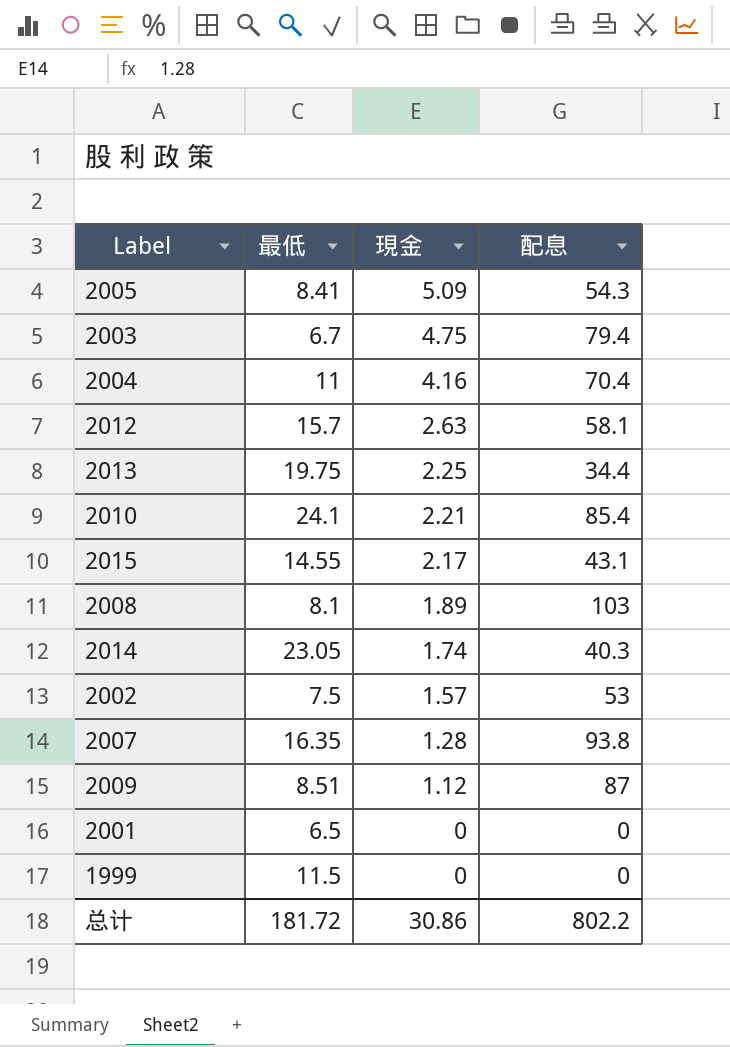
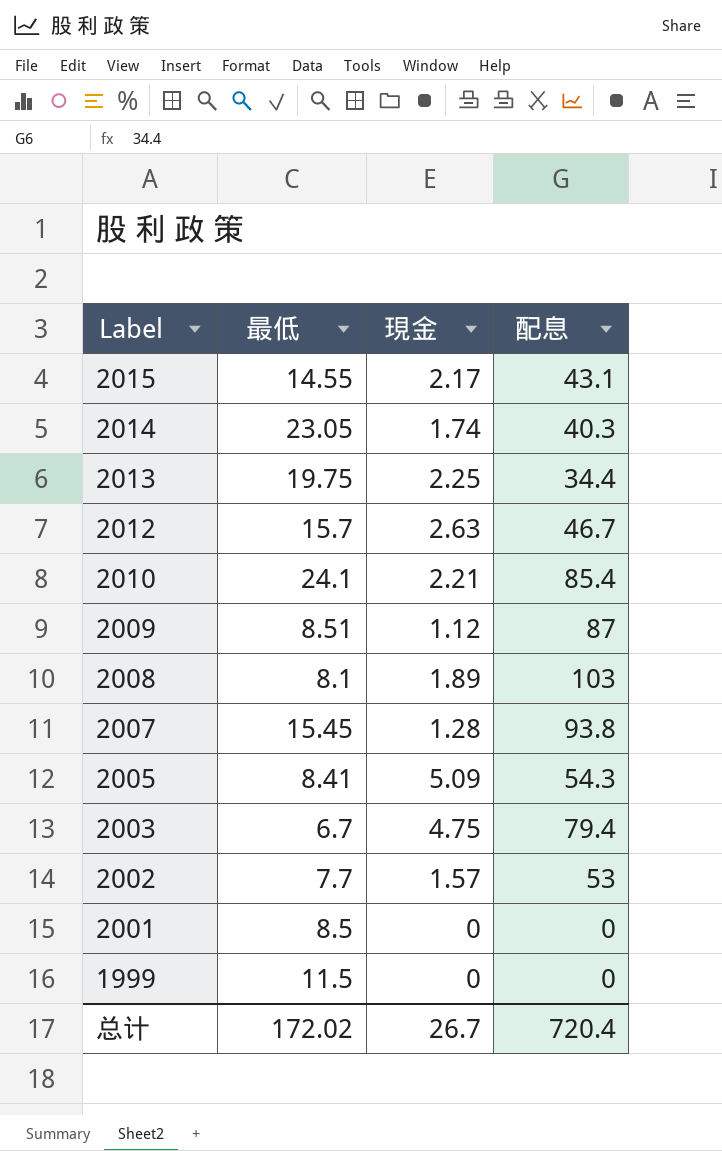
row order: 現金 descending -> Label descending
row 2004: 11 | 4.16 | 70.4 -> none
2012 | 配息: 58.1 -> 46.7
2007 | 最低: 16.35 -> 15.45
2002 | 最低: 7.5 -> 7.7
2001 | 最低: 6.5 -> 8.5
总计 | 最低: 181.72 -> 172.02
总计 | 現金: 30.86 -> 26.7
总计 | 配息: 802.2 -> 720.4

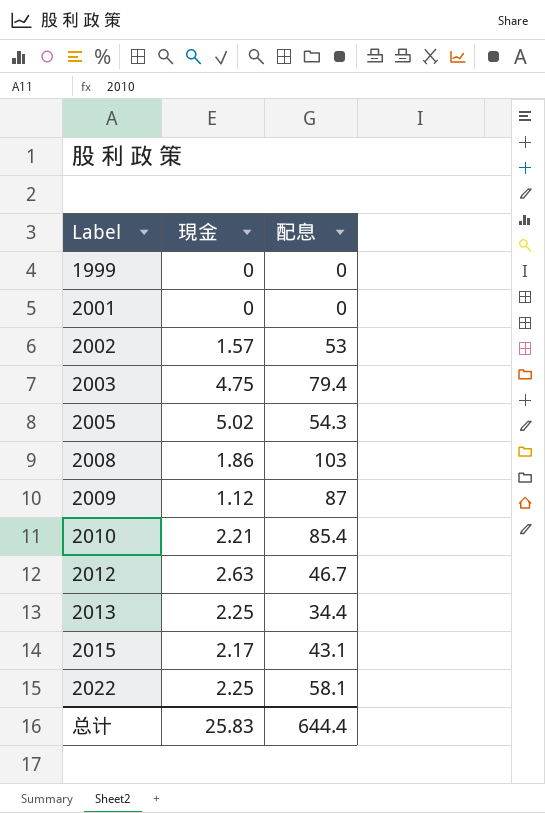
row order: Label descending -> Label ascending
column 最低 | position: 2 -> none
row 2014: 23.05 | 1.74 | 40.3 -> none
row 2007: 15.45 | 1.28 | 93.8 -> none
2005 | 現金: 5.09 -> 5.02
2008 | 現金: 1.89 -> 1.86
row 2022: none -> 2.25 | 58.1
总计 | 現金: 26.7 -> 25.83
总计 | 配息: 720.4 -> 644.4

